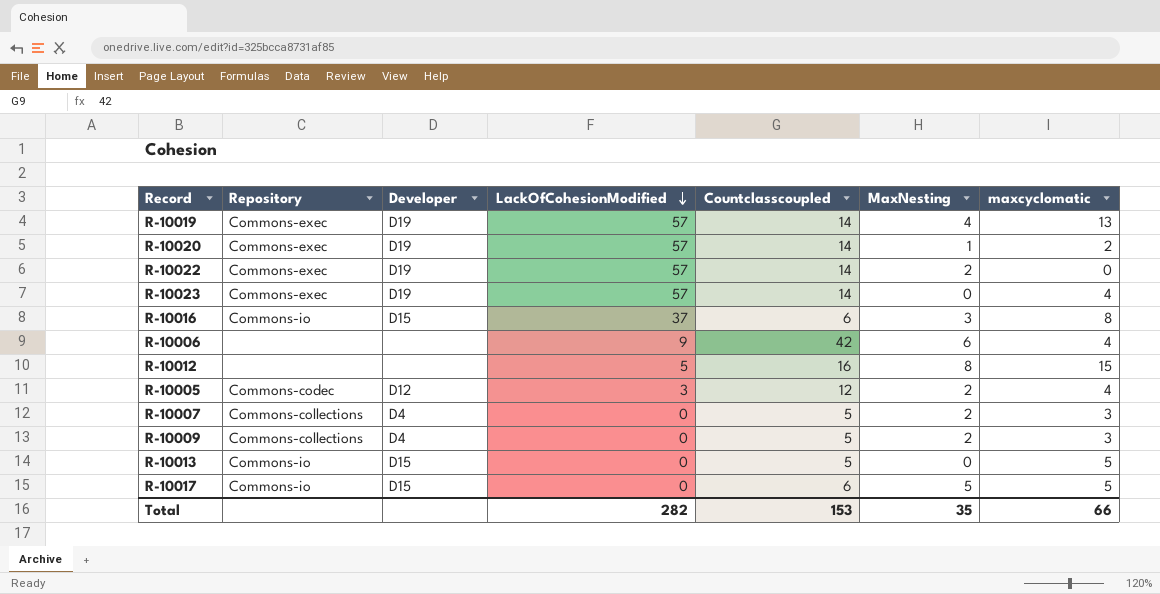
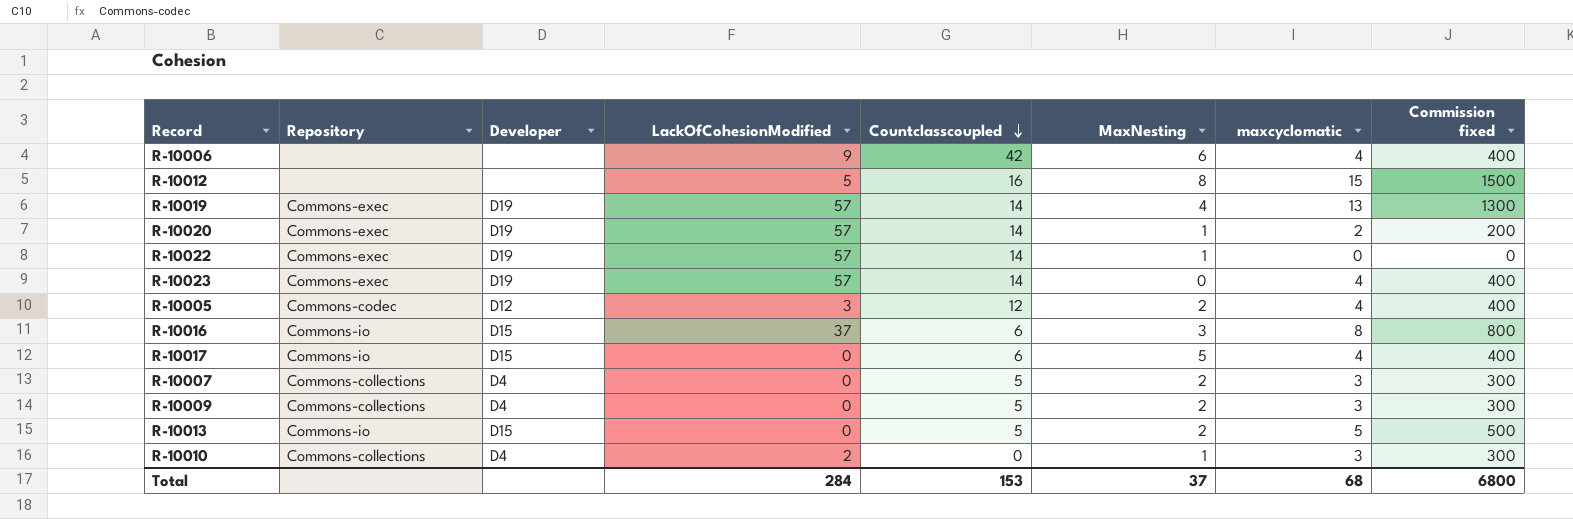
row order: LackOfCohesionModified descending -> Countclasscoupled descending
column Commission fixed | formula: none -> [maxcyclomatic] * 100
R-10022 | MaxNesting: 2 -> 1
R-10017 | maxcyclomatic: 5 -> 4
R-10013 | MaxNesting: 0 -> 2
row R-10010: none -> Commons-collections | D4 | 2 | 0 | 1 | 3 | 300
Total | LackOfCohesionModified: 282 -> 284
Total | MaxNesting: 35 -> 37
Total | maxcyclomatic: 66 -> 68

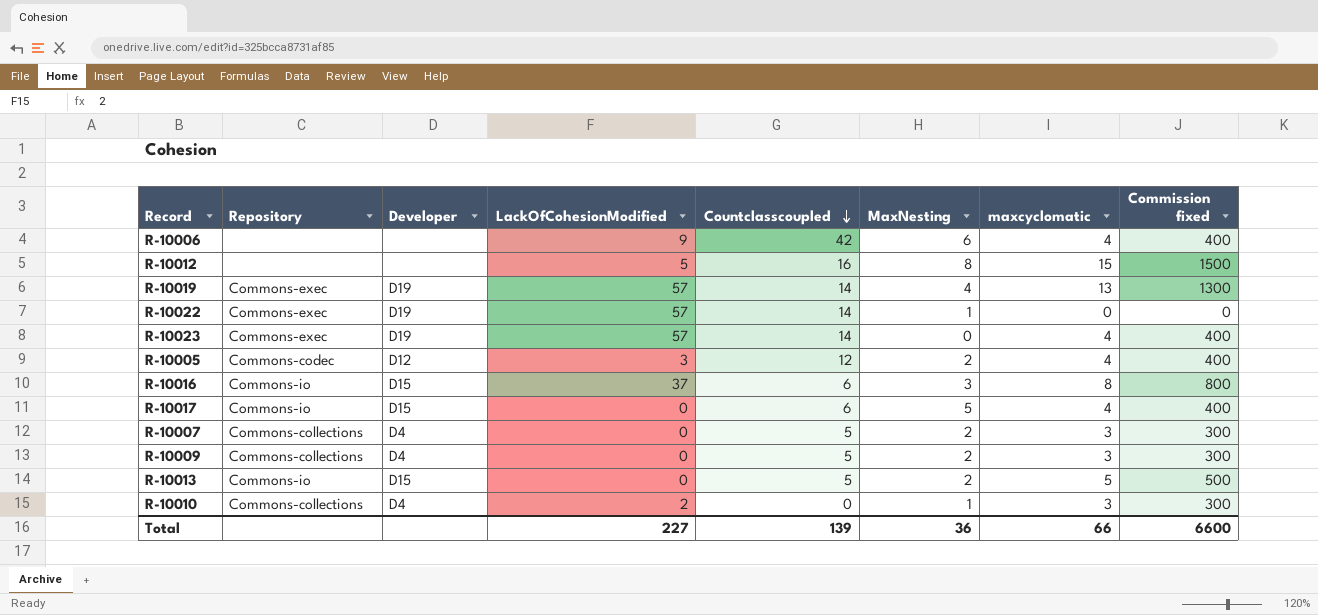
row R-10020: Commons-exec | D19 | 57 | 14 | 1 | 2 | 200 -> none
Total | LackOfCohesionModified: 284 -> 227
Total | Countclasscoupled: 153 -> 139
Total | MaxNesting: 37 -> 36
Total | maxcyclomatic: 68 -> 66
Total | Commission fixed: 6800 -> 6600

